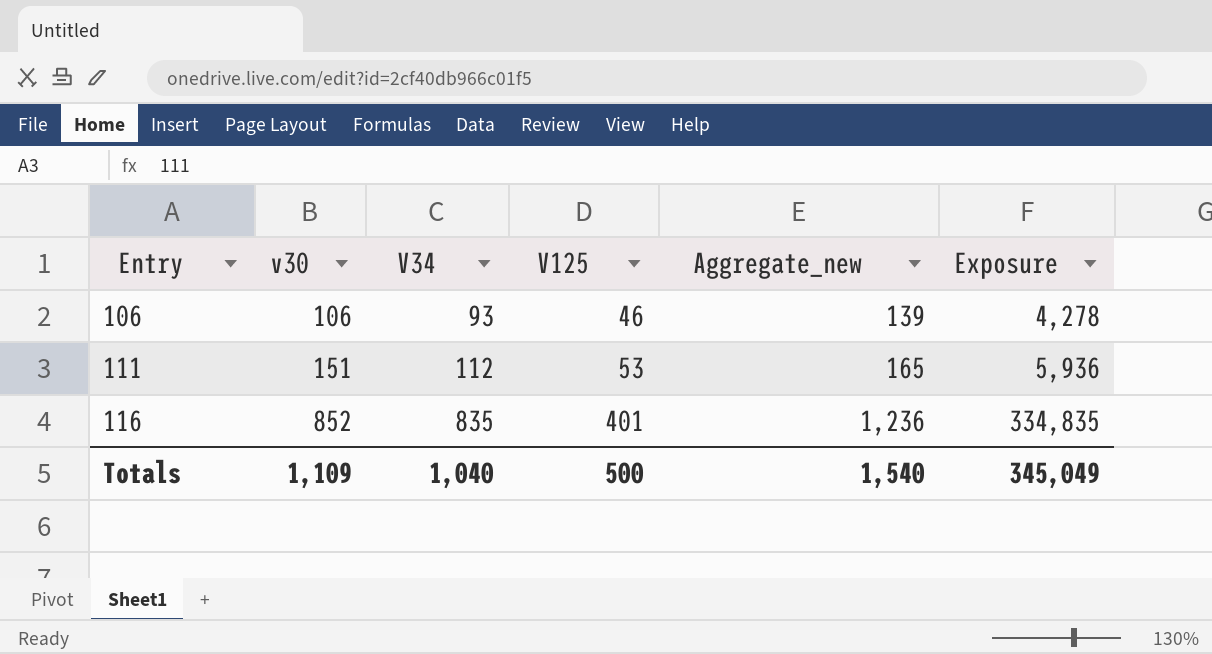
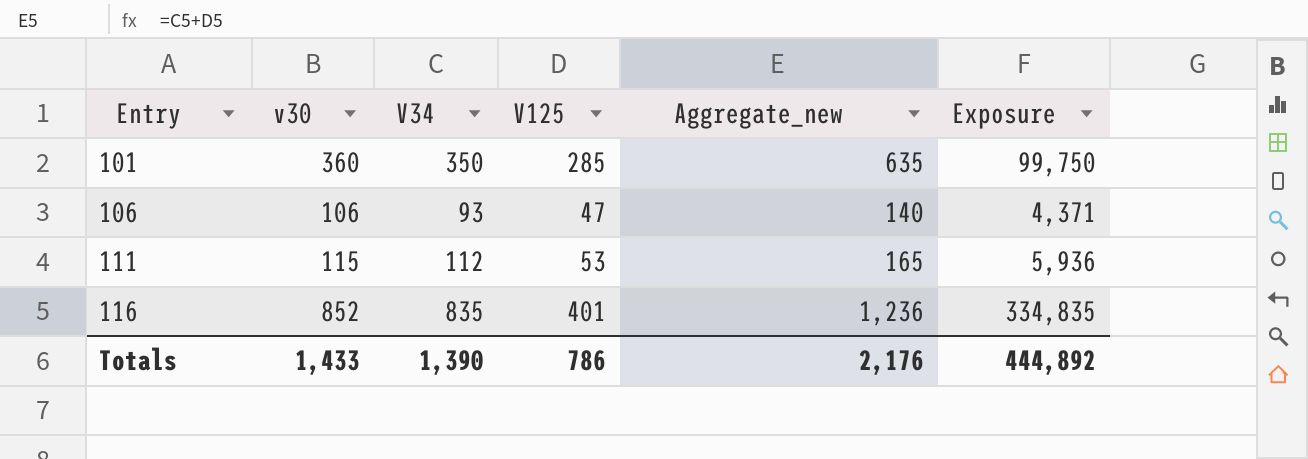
row 101: none -> 360 | 350 | 285 | 635 | 99,750
106 | V125: 46 -> 47
106 | Aggregate_new: 139 -> 140
106 | Exposure: 4,278 -> 4,371
111 | v30: 151 -> 115
Totals | v30: 1,109 -> 1,433
Totals | V34: 1,040 -> 1,390
Totals | V125: 500 -> 786
Totals | Aggregate_new: 1,540 -> 2,176
Totals | Exposure: 345,049 -> 444,892

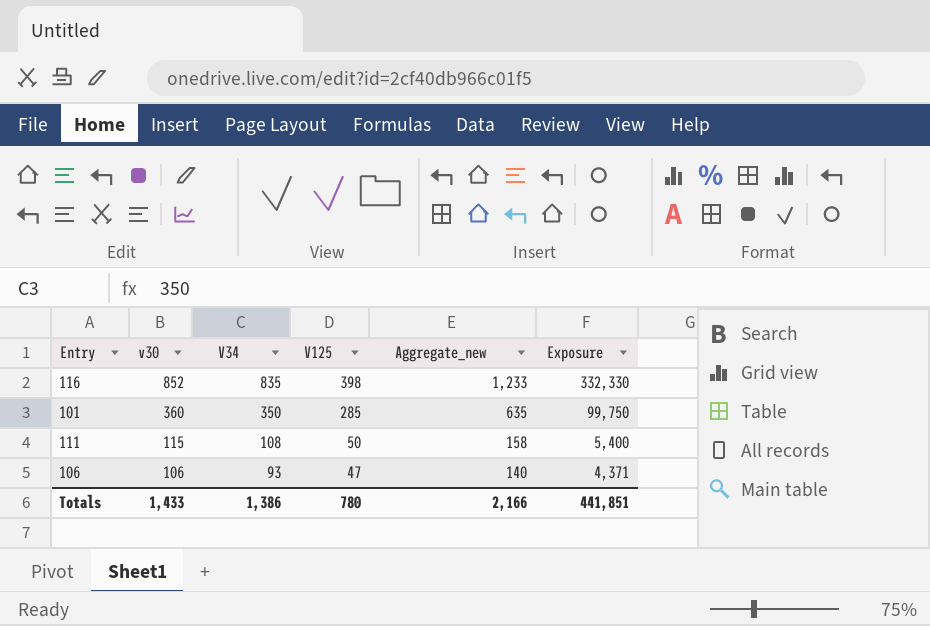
row order: Entry ascending -> v30 descending
116 | V125: 401 -> 398
116 | Aggregate_new: 1,236 -> 1,233
116 | Exposure: 334,835 -> 332,330
111 | V34: 112 -> 108
111 | V125: 53 -> 50
111 | Aggregate_new: 165 -> 158
111 | Exposure: 5,936 -> 5,400
Totals | V34: 1,390 -> 1,386
Totals | V125: 786 -> 780
Totals | Aggregate_new: 2,176 -> 2,166
Totals | Exposure: 444,892 -> 441,851

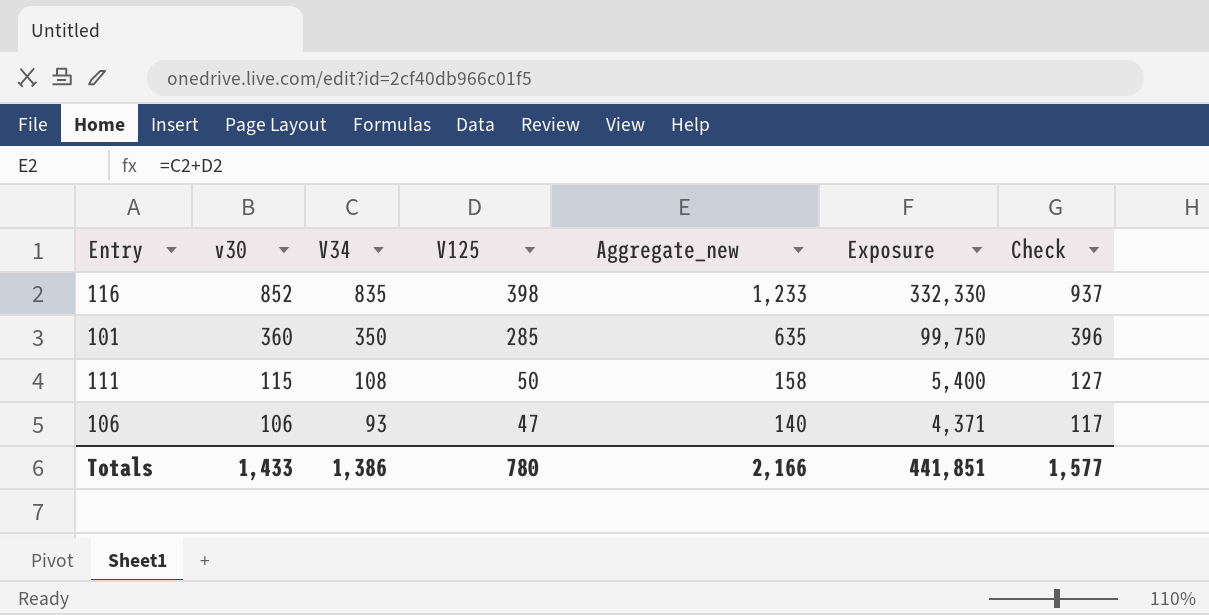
column Check | formula: none -> [v30] * 1.1

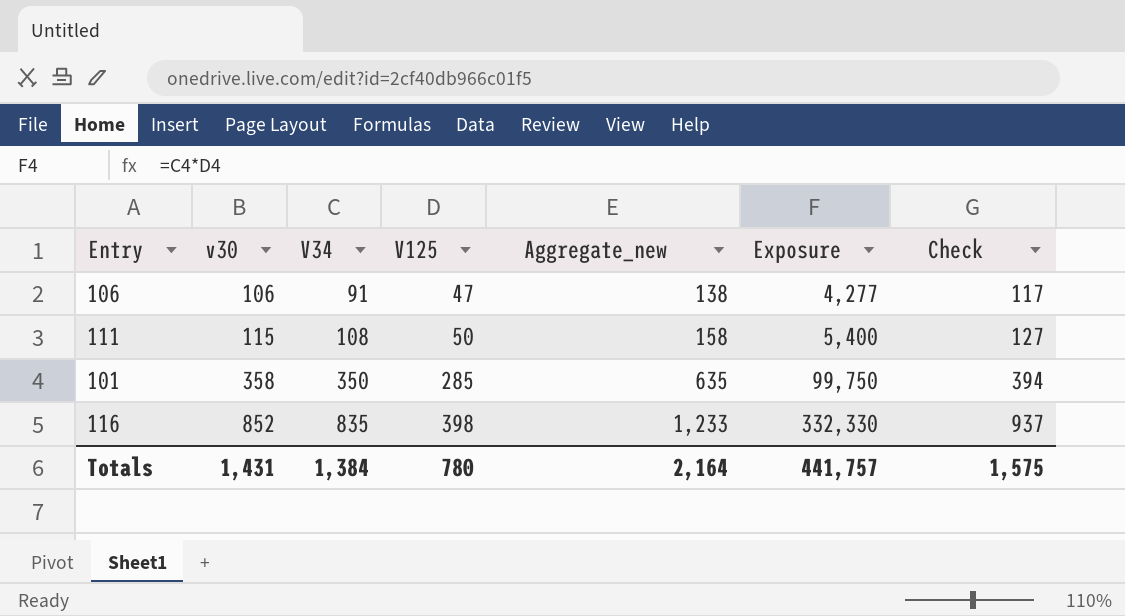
row order: v30 descending -> v30 ascending
106 | V34: 93 -> 91
106 | Aggregate_new: 140 -> 138
106 | Exposure: 4,371 -> 4,277
101 | v30: 360 -> 358
101 | Check: 396 -> 394
Totals | v30: 1,433 -> 1,431
Totals | V34: 1,386 -> 1,384
Totals | Aggregate_new: 2,166 -> 2,164
Totals | Exposure: 441,851 -> 441,757
Totals | Check: 1,577 -> 1,575

